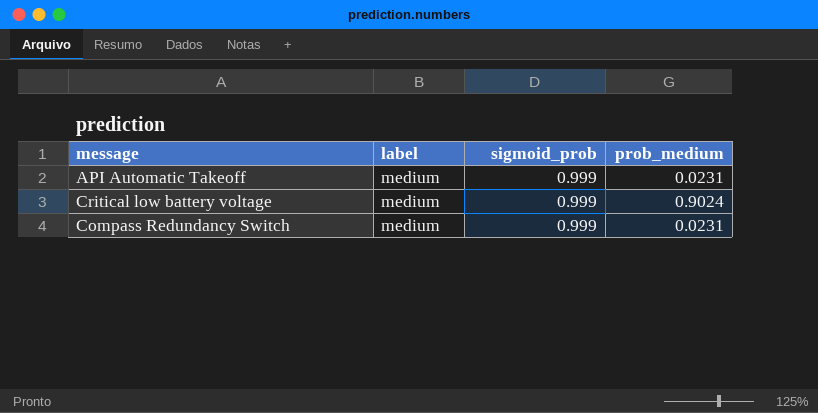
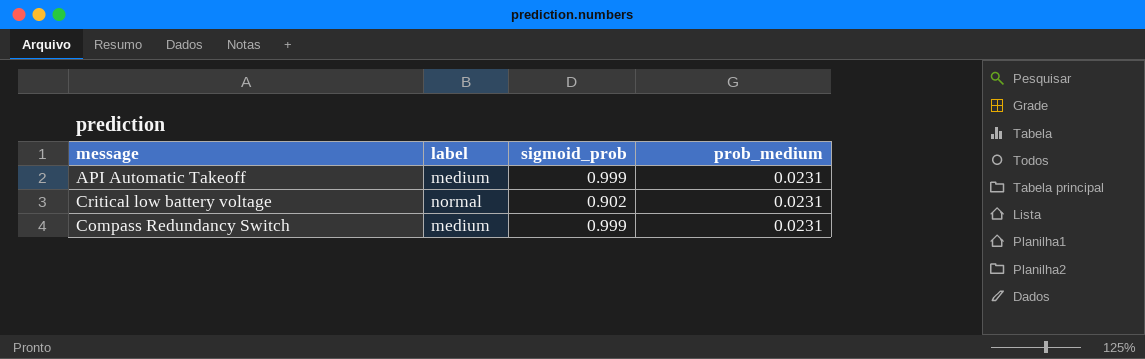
Critical low battery voltage | label: medium -> normal
Critical low battery voltage | sigmoid_prob: 0.999 -> 0.902
Critical low battery voltage | prob_medium: 0.9024 -> 0.0231

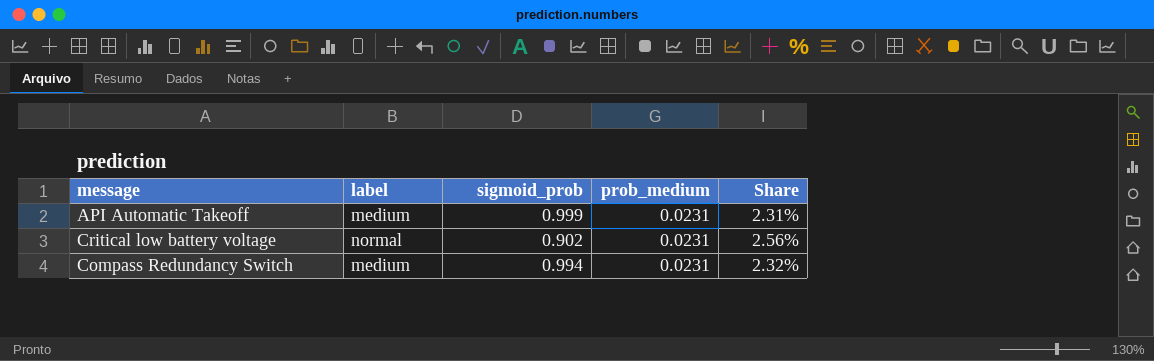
column Share | formula: none -> [prob_medium] / [sigmoid_prob]
Compass Redundancy Switch | sigmoid_prob: 0.999 -> 0.994

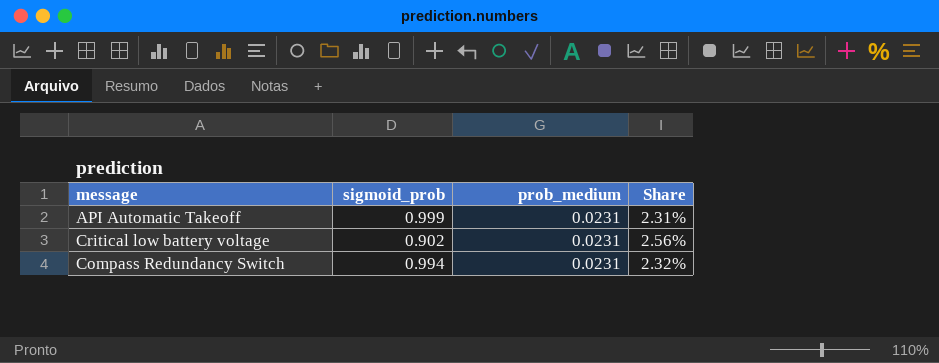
column label | position: 2 -> none

